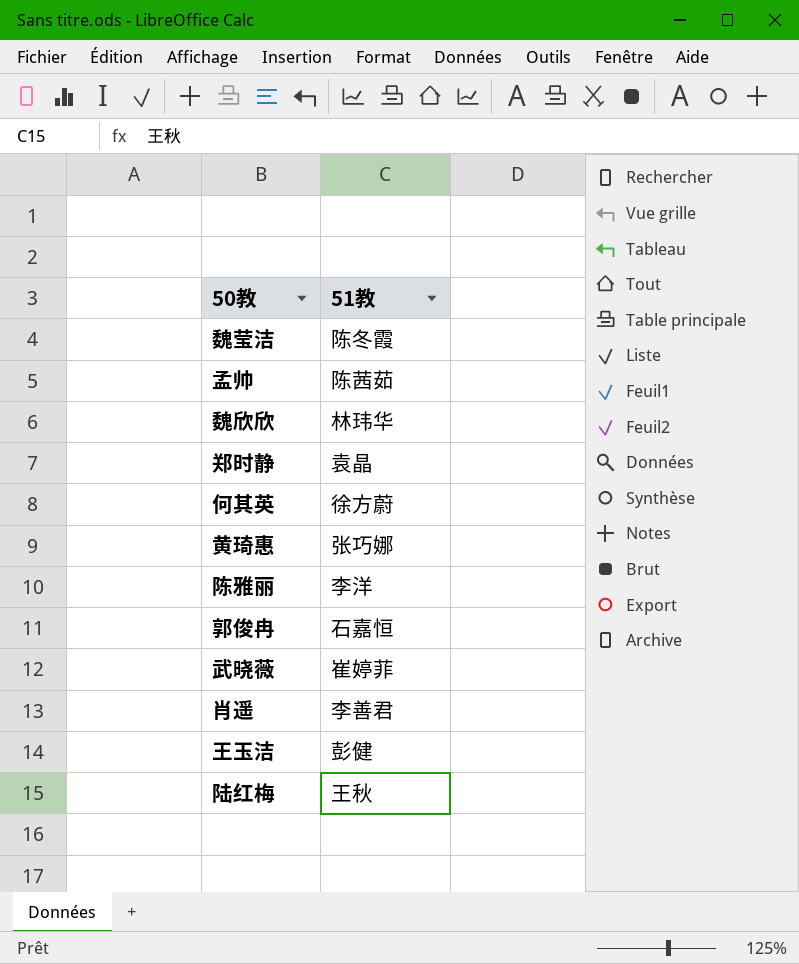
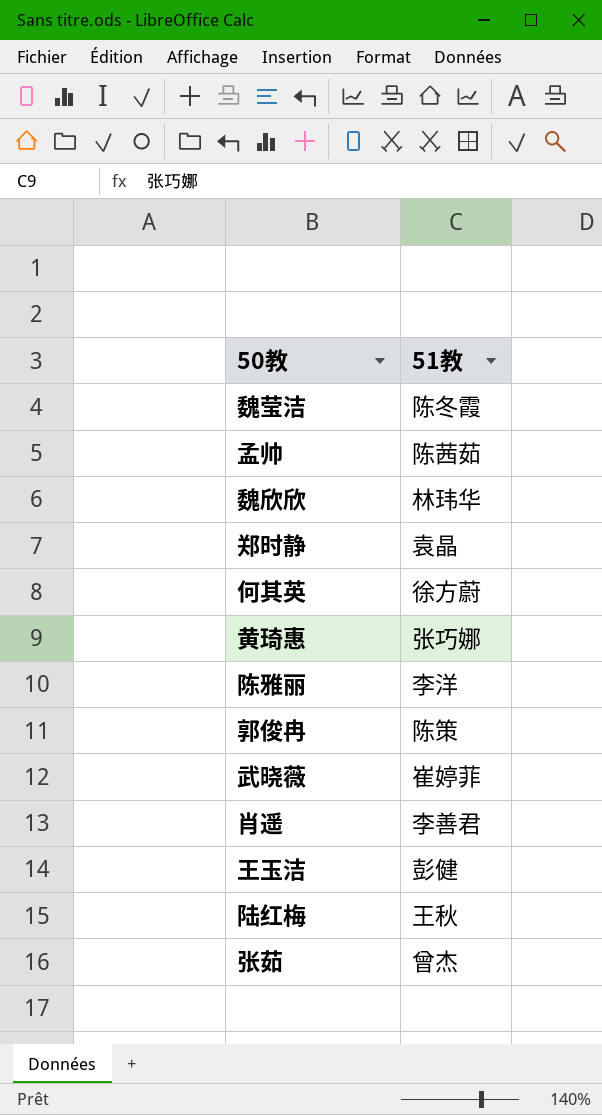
郭俊冉 | 51教: 石嘉恒 -> 陈策
row 张茹: none -> 曾杰

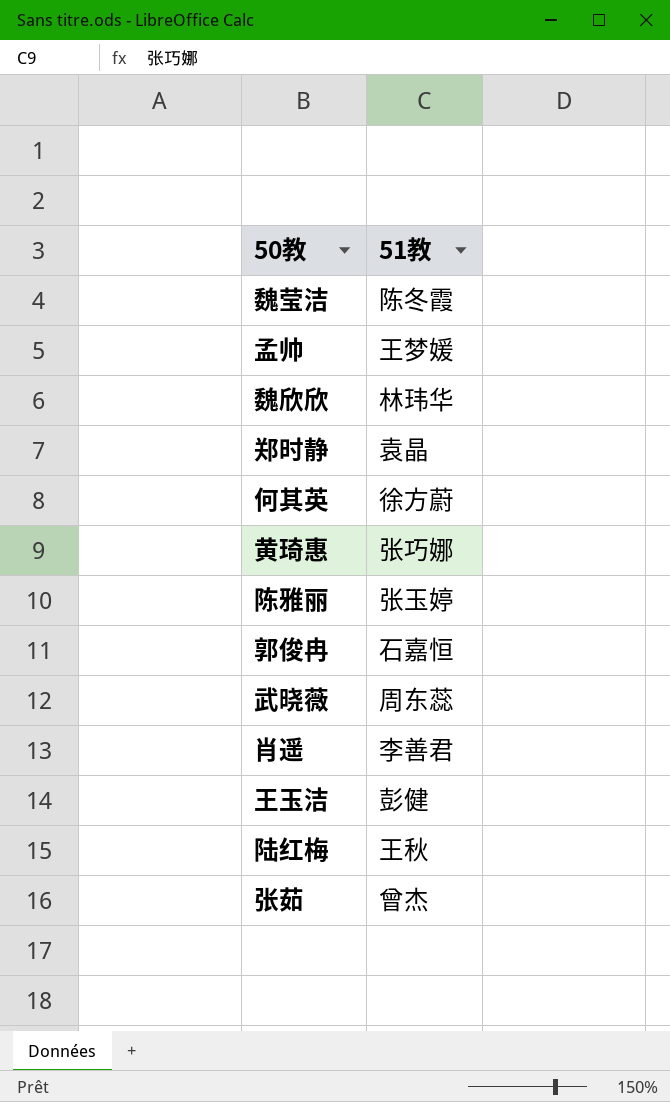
孟帅 | 51教: 陈茜茹 -> 王梦媛
陈雅丽 | 51教: 李洋 -> 张玉婷
郭俊冉 | 51教: 陈策 -> 石嘉恒
武晓薇 | 51教: 崔婷菲 -> 周东蕊

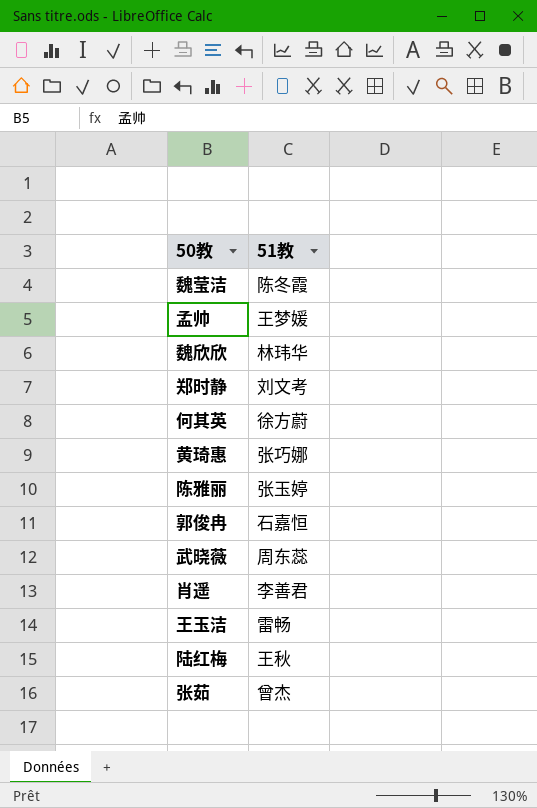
郑时静 | 51教: 袁晶 -> 刘文考
王玉洁 | 51教: 彭健 -> 雷畅

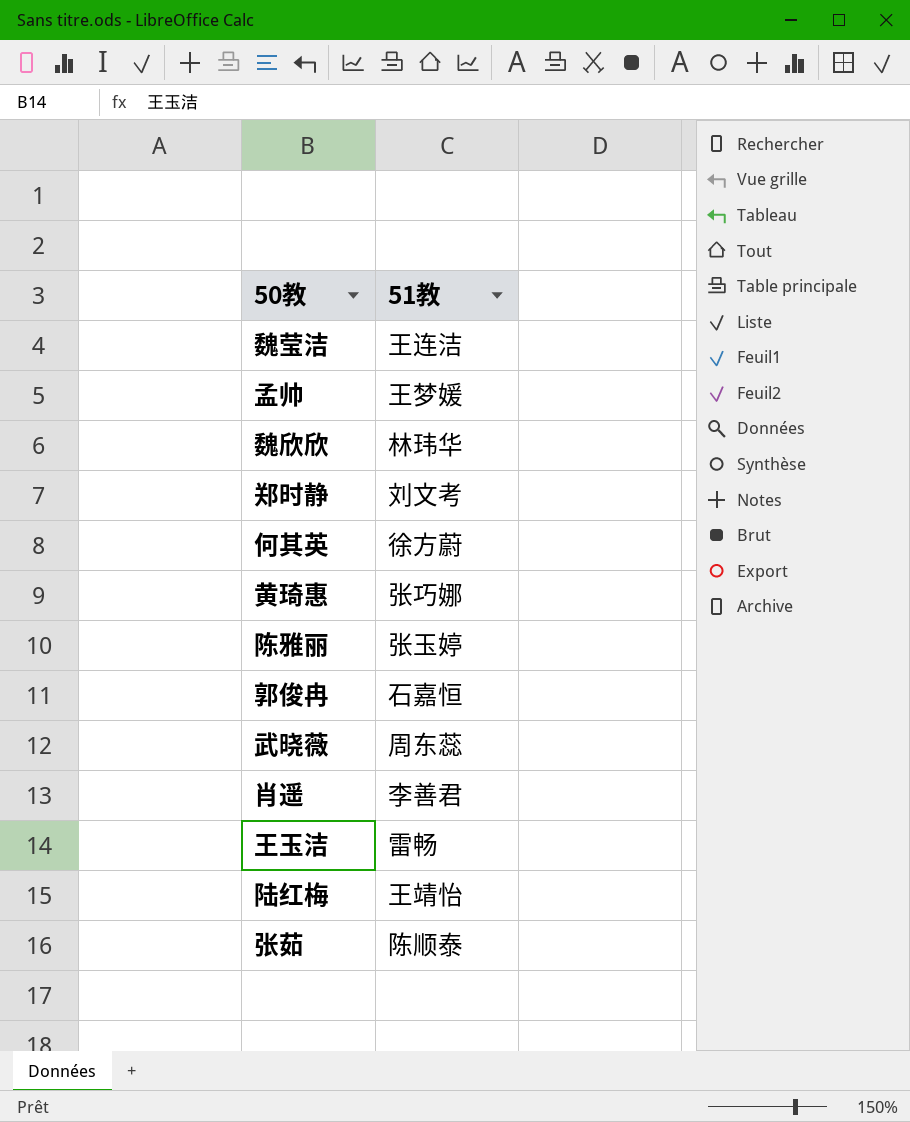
魏莹洁 | 51教: 陈冬霞 -> 王连洁
陆红梅 | 51教: 王秋 -> 王靖怡
张茹 | 51教: 曾杰 -> 陈顺泰

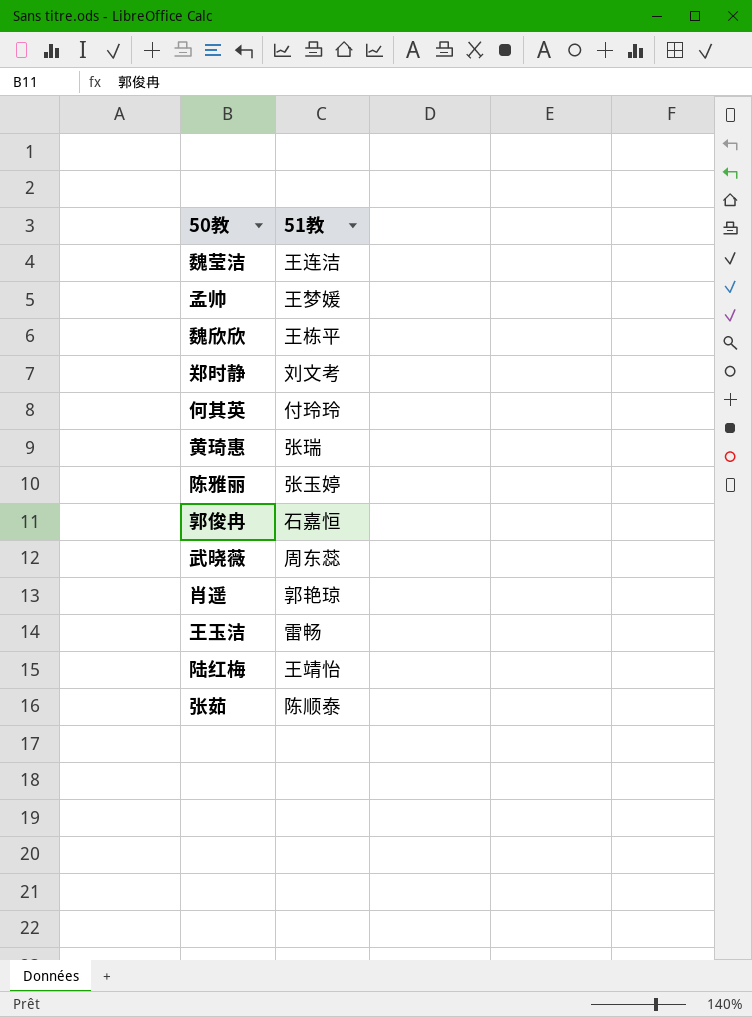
魏欣欣 | 51教: 林玮华 -> 王栋平
何其英 | 51教: 徐方蔚 -> 付玲玲
黄琦惠 | 51教: 张巧娜 -> 张瑞
肖遥 | 51教: 李善君 -> 郭艳琼

